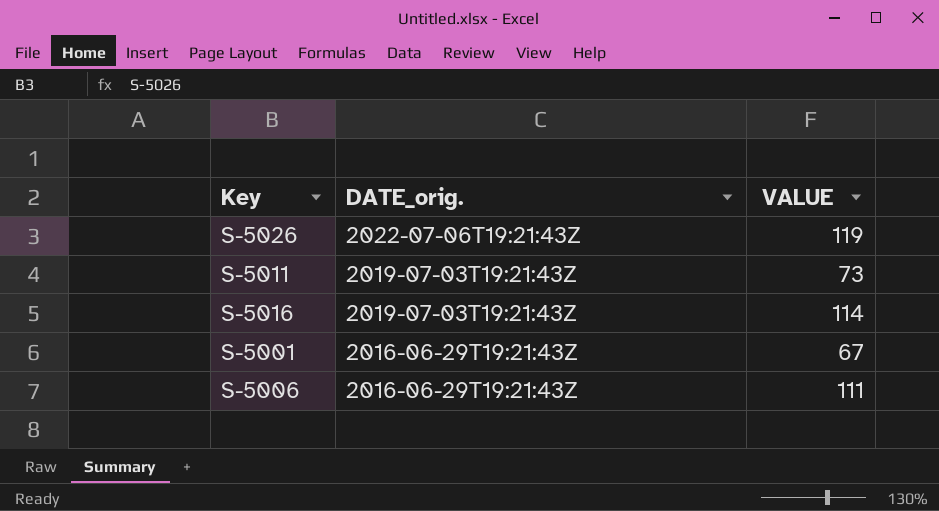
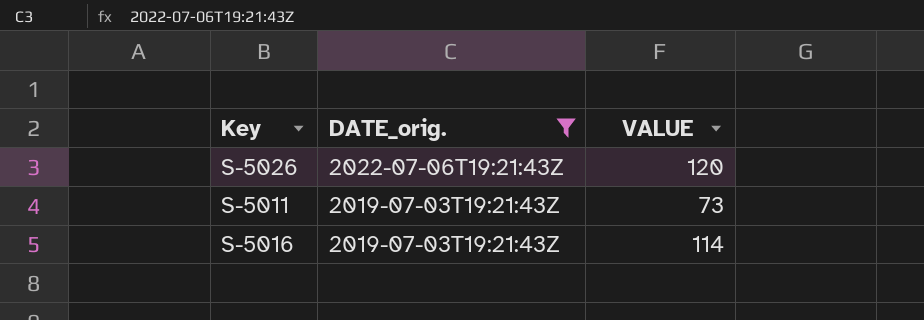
filter: none -> DATE_orig. != 2016-06-29T19:21:43Z
S-5026 | VALUE: 119 -> 120

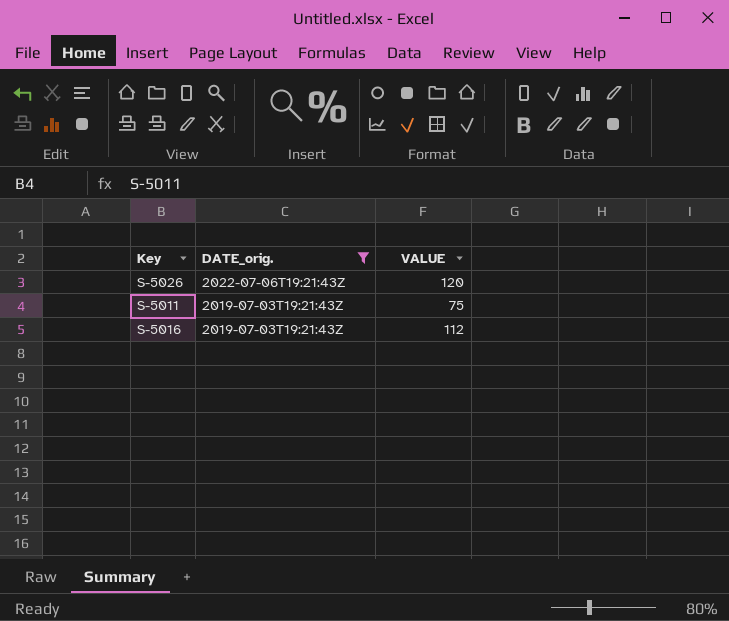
S-5011 | VALUE: 73 -> 75
S-5016 | VALUE: 114 -> 112

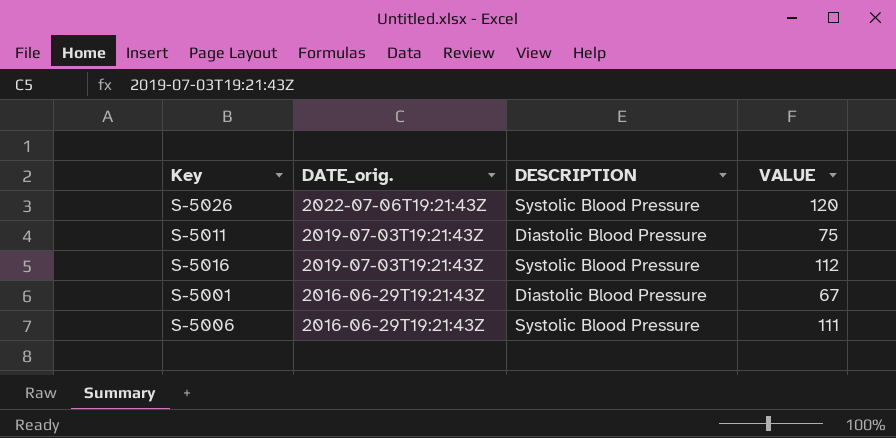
filter: DATE_orig. != 2016-06-29T19:21:43Z -> none
column DESCRIPTION | position: none -> 3

